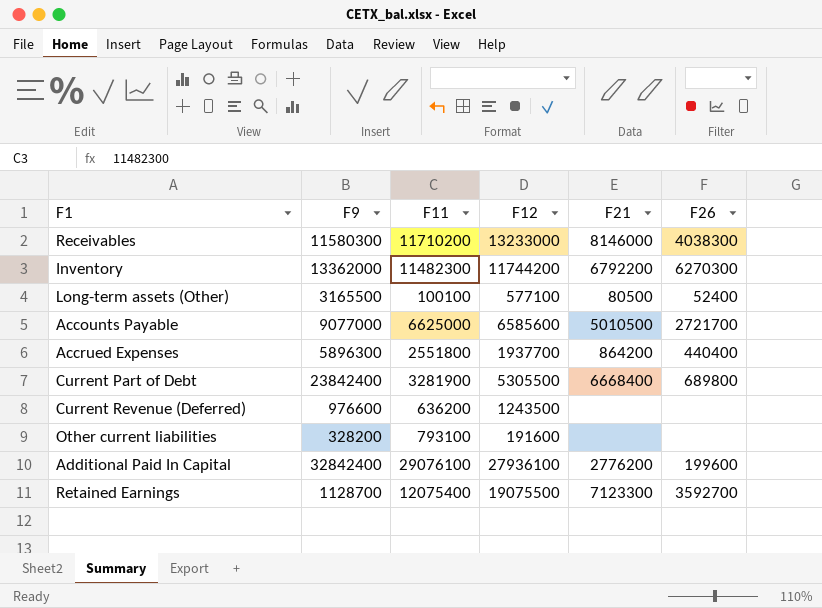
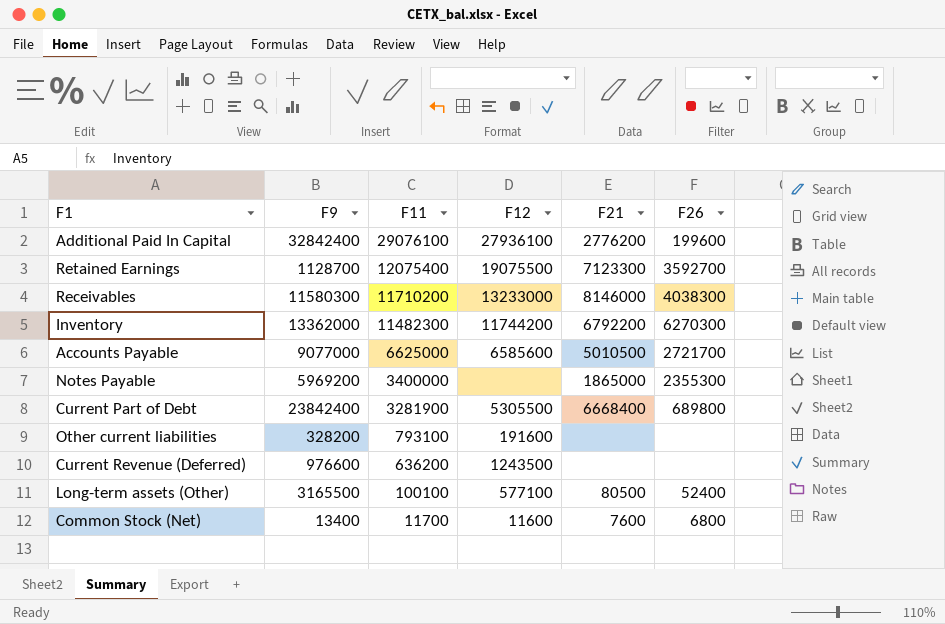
row order: none -> F11 descending
row Accrued Expenses: 5896300 | 2551800 | 1937700 | 864200 | 440400 -> none
row Notes Payable: none -> 5969200 | 3400000 | none | 1865000 | 2355300
row Common Stock (Net): none -> 13400 | 11700 | 11600 | 7600 | 6800

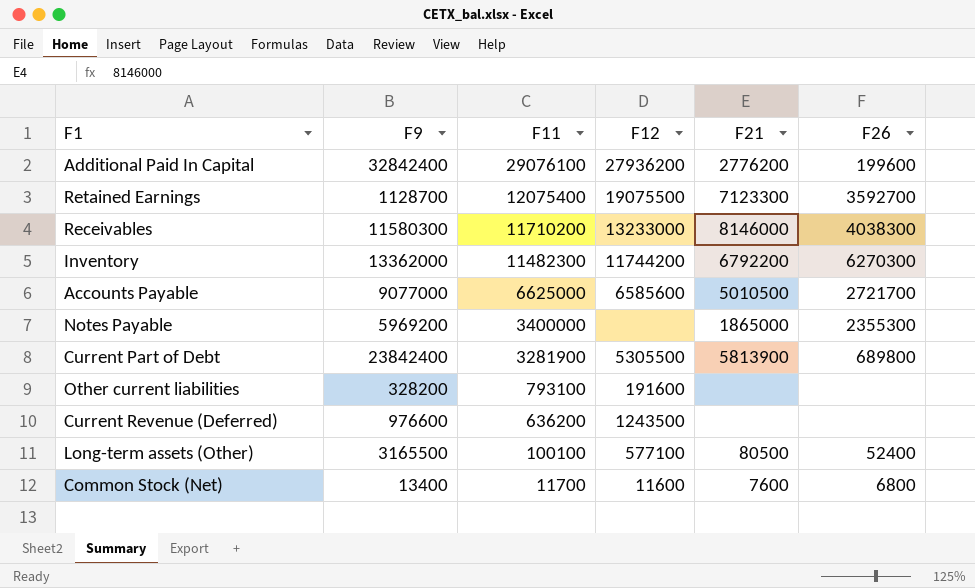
Additional Paid In Capital | F12: 27936100 -> 27936200
Current Part of Debt | F21: 6668400 -> 5813900

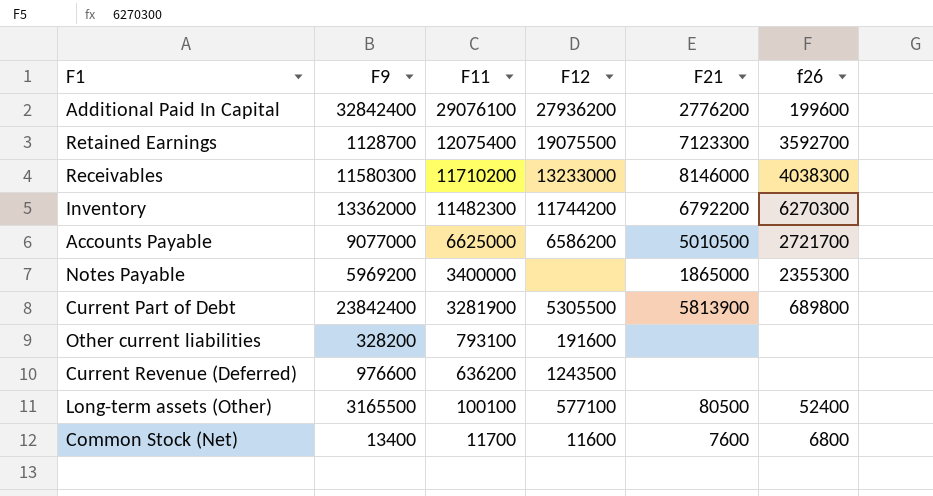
column name: F26 -> f26
Accounts Payable | F12: 6585600 -> 6586200

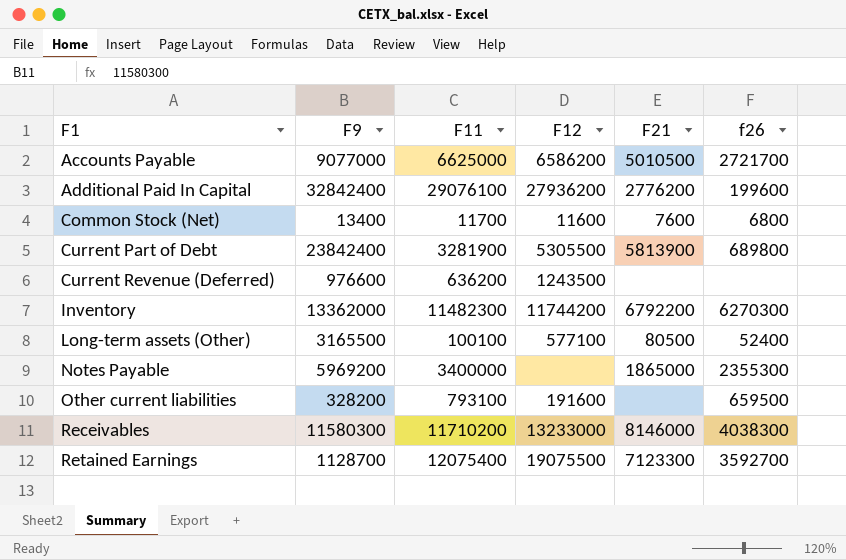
row order: F11 descending -> F1 ascending
Other current liabilities | f26: none -> 659500

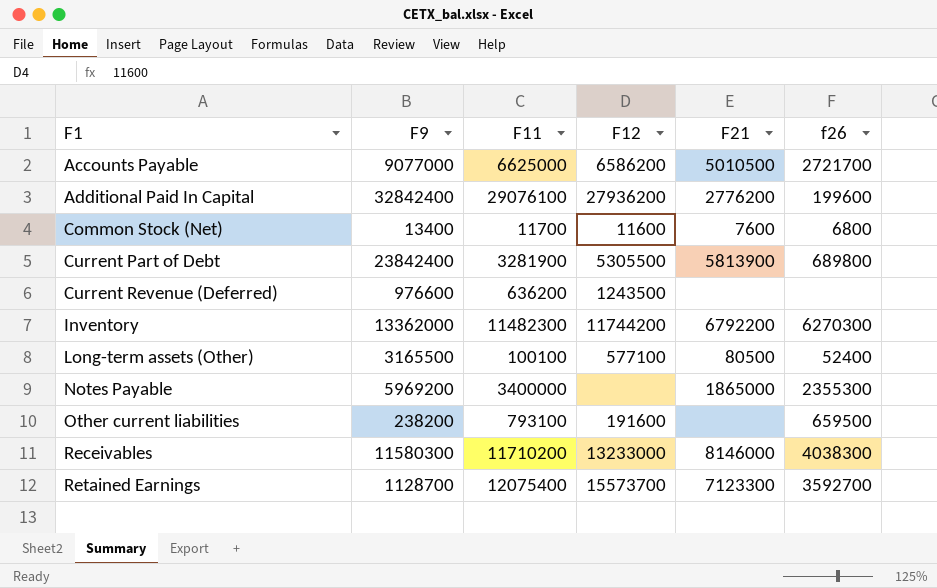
Other current liabilities | F9: 328200 -> 238200
Retained Earnings | F12: 19075500 -> 15573700

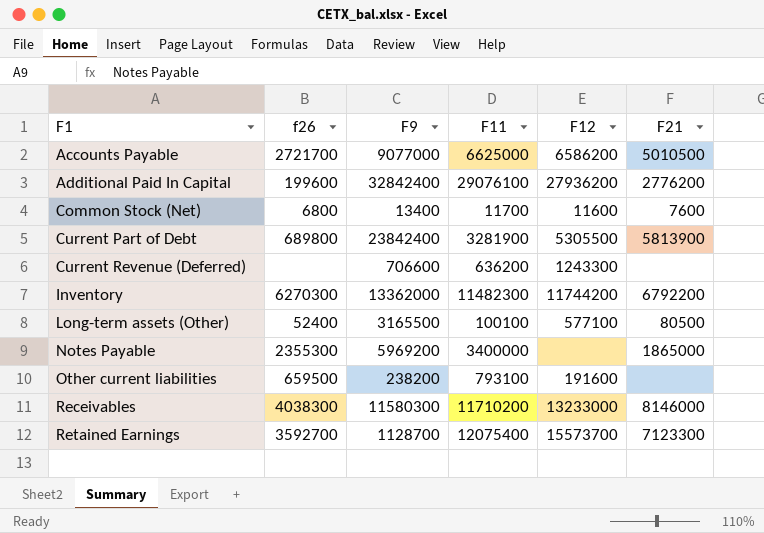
column f26 | position: 6 -> 2
Current Revenue (Deferred) | F9: 976600 -> 706600
Current Revenue (Deferred) | F12: 1243500 -> 1243300

